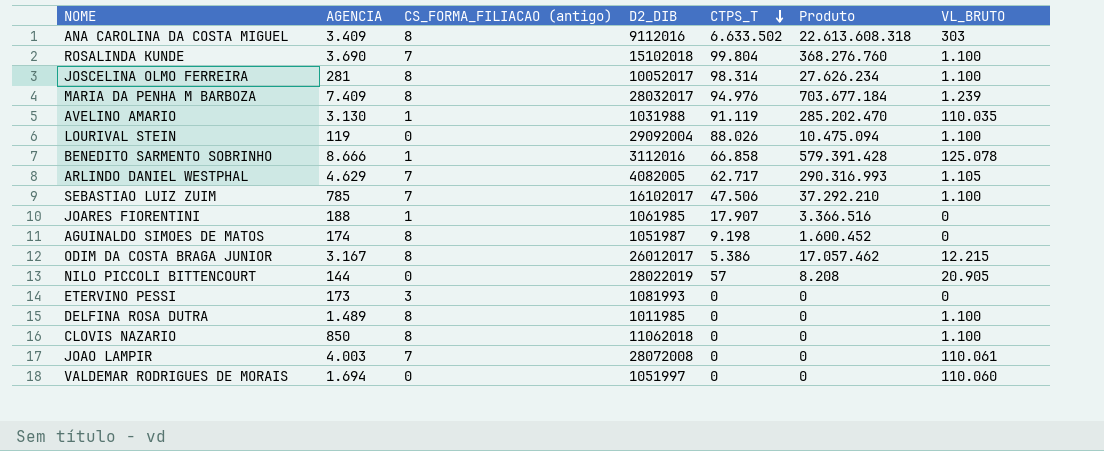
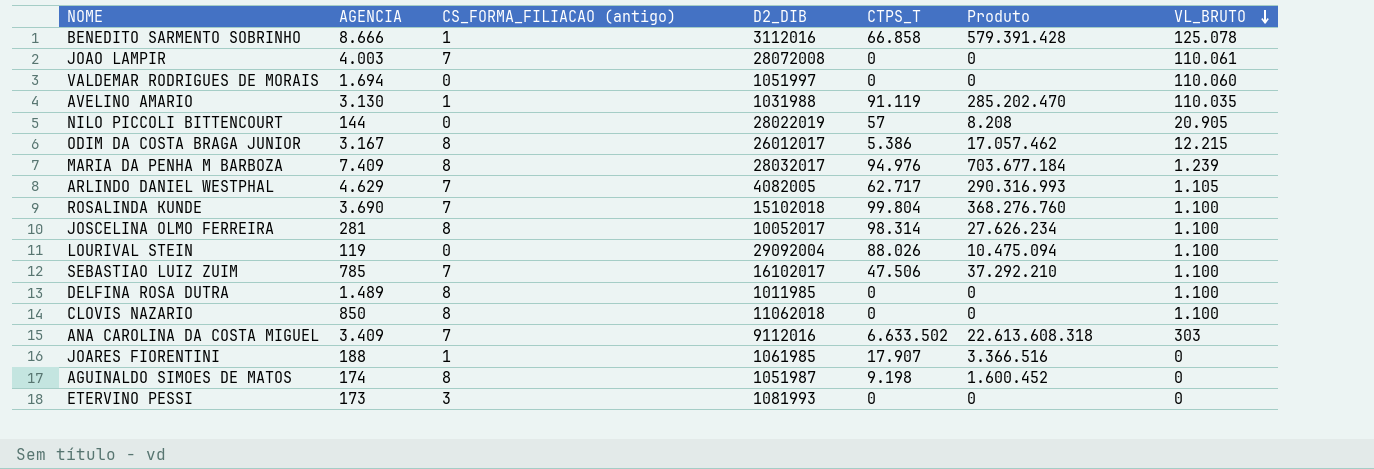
row order: CTPS_T descending -> VL_BRUTO descending
ANA CAROLINA DA COSTA MIGUEL | CS_FORMA_FILIACAO (antigo): 8 -> 7

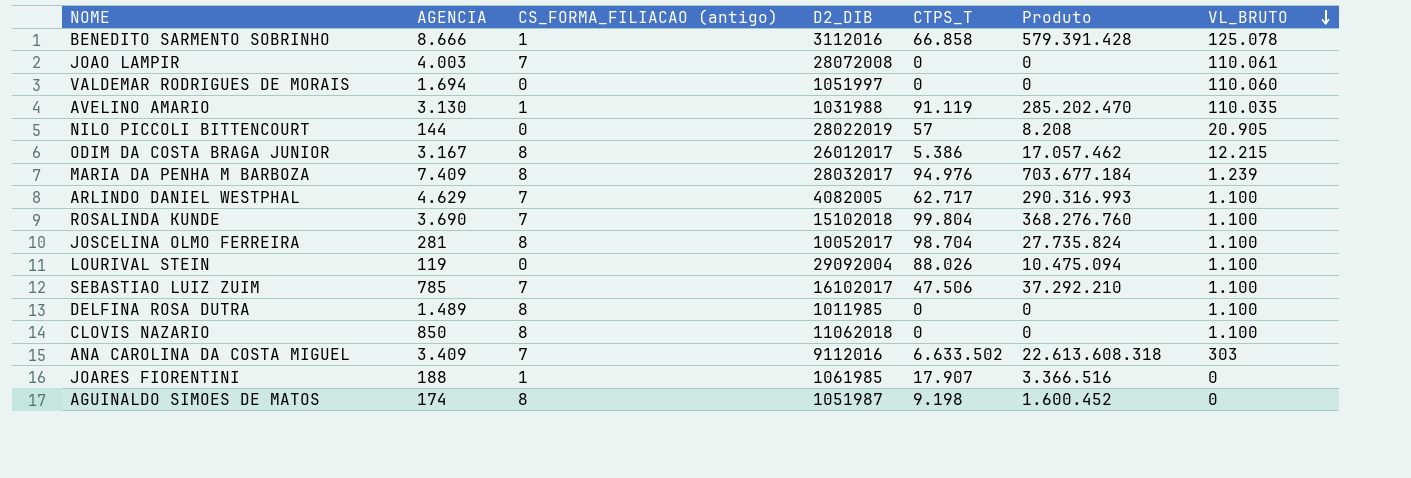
row ETERVINO PESSI: 173 | 3 | 1081993 | 0 | 0 | 0 -> none
ARLINDO DANIEL WESTPHAL | VL_BRUTO: 1.105 -> 1.100
JOSCELINA OLMO FERREIRA | CTPS_T: 98.314 -> 98.704
JOSCELINA OLMO FERREIRA | Produto: 27.626.234 -> 27.735.824

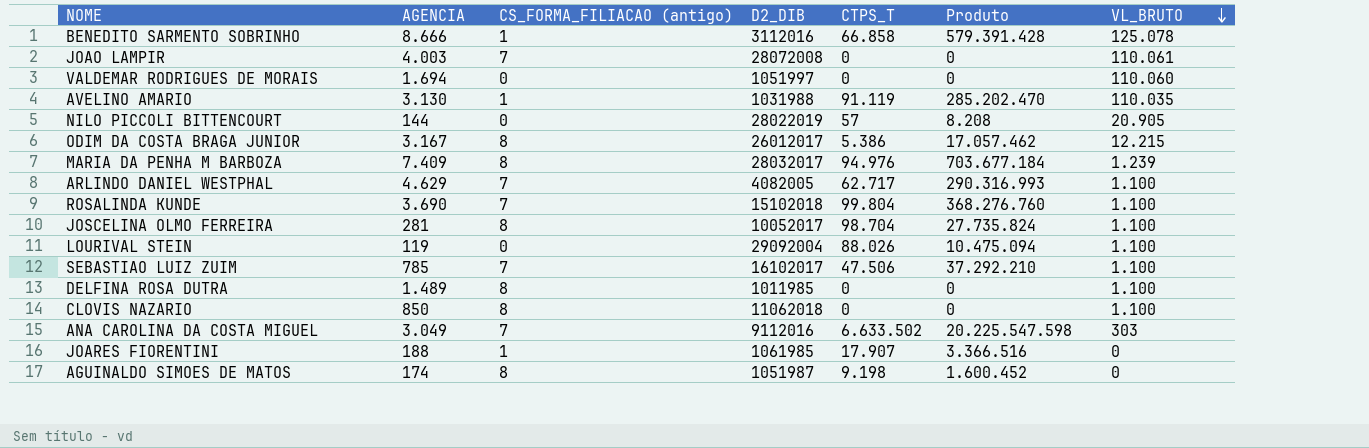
ANA CAROLINA DA COSTA MIGUEL | AGENCIA: 3.409 -> 3.049
ANA CAROLINA DA COSTA MIGUEL | Produto: 22.613.608.318 -> 20.225.547.598

